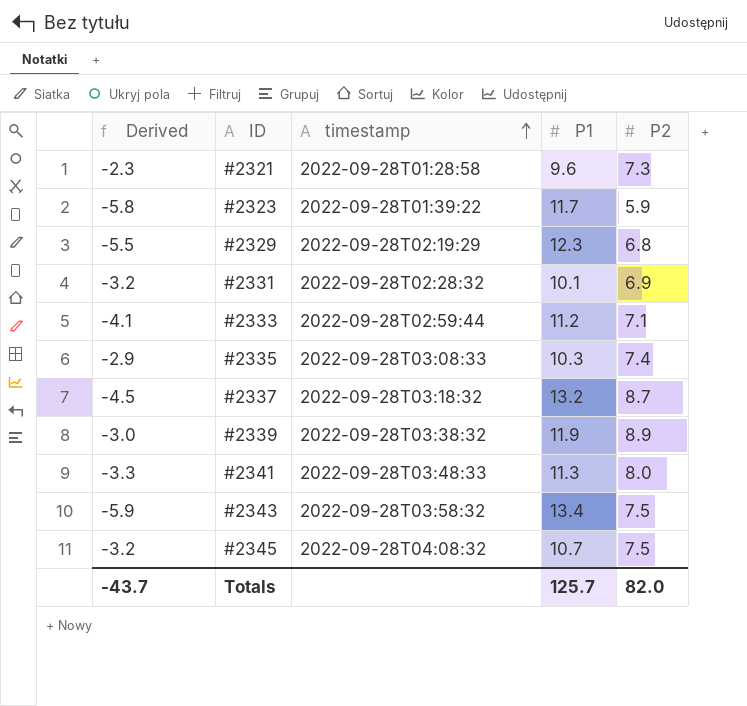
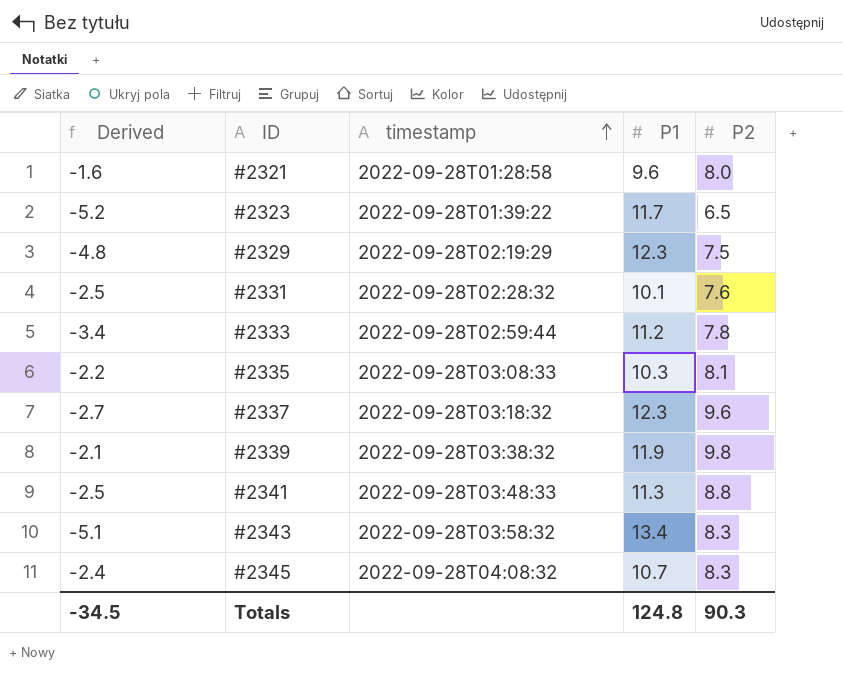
#2321 | Derived: -2.3 -> -1.6
#2321 | P2: 7.3 -> 8.0
#2323 | Derived: -5.8 -> -5.2
#2323 | P2: 5.9 -> 6.5
#2329 | Derived: -5.5 -> -4.8
#2329 | P2: 6.8 -> 7.5
#2331 | Derived: -3.2 -> -2.5
#2331 | P2: 6.9 -> 7.6
#2333 | Derived: -4.1 -> -3.4
#2333 | P2: 7.1 -> 7.8
#2335 | Derived: -2.9 -> -2.2
#2335 | P2: 7.4 -> 8.1
#2337 | Derived: -4.5 -> -2.7
#2337 | P1: 13.2 -> 12.3
#2337 | P2: 8.7 -> 9.6
#2339 | Derived: -3.0 -> -2.1
#2339 | P2: 8.9 -> 9.8
#2341 | Derived: -3.3 -> -2.5
#2341 | P2: 8.0 -> 8.8
#2343 | Derived: -5.9 -> -5.1
#2343 | P2: 7.5 -> 8.3
#2345 | Derived: -3.2 -> -2.4
#2345 | P2: 7.5 -> 8.3
Totals | Derived: -43.7 -> -34.5
Totals | P1: 125.7 -> 124.8
Totals | P2: 82.0 -> 90.3

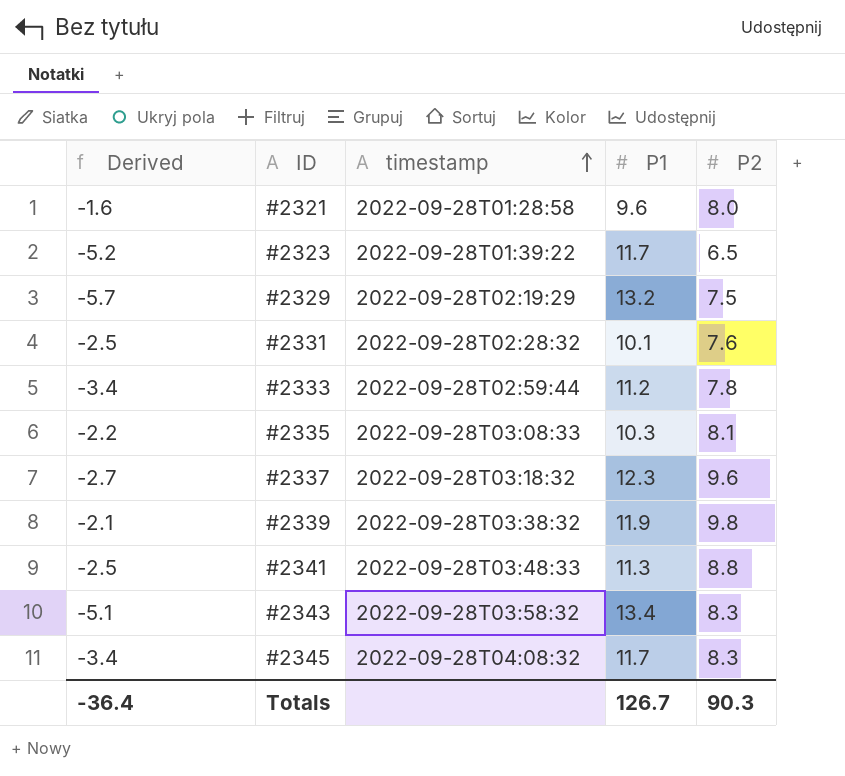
#2329 | Derived: -4.8 -> -5.7
#2329 | P1: 12.3 -> 13.2
#2345 | Derived: -2.4 -> -3.4
#2345 | P1: 10.7 -> 11.7
Totals | Derived: -34.5 -> -36.4
Totals | P1: 124.8 -> 126.7

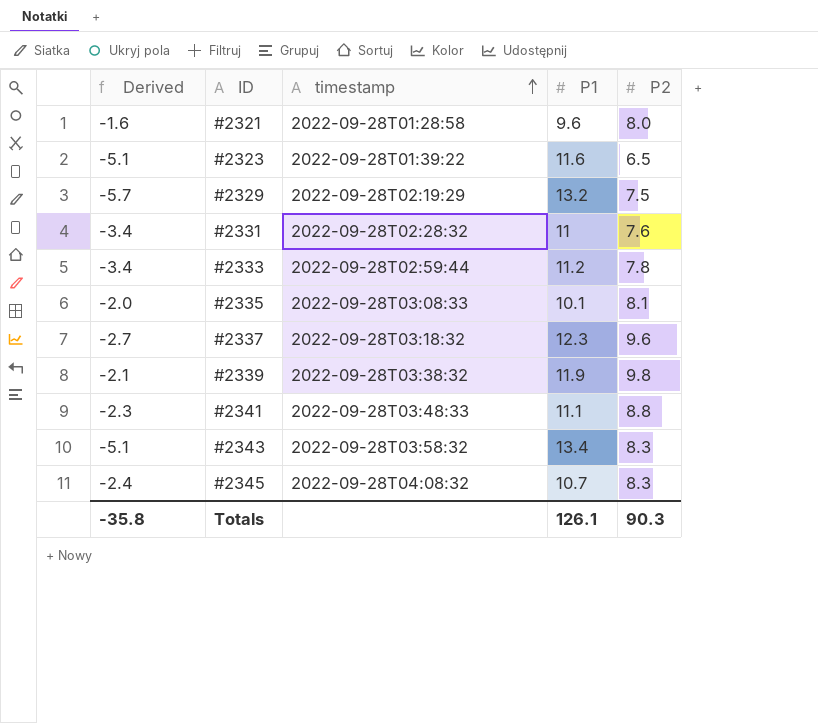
#2323 | Derived: -5.2 -> -5.1
#2323 | P1: 11.7 -> 11.6
#2331 | Derived: -2.5 -> -3.4
#2331 | P1: 10.1 -> 11
#2335 | Derived: -2.2 -> -2.0
#2335 | P1: 10.3 -> 10.1
#2341 | Derived: -2.5 -> -2.3
#2341 | P1: 11.3 -> 11.1
#2345 | Derived: -3.4 -> -2.4
#2345 | P1: 11.7 -> 10.7
Totals | Derived: -36.4 -> -35.8
Totals | P1: 126.7 -> 126.1

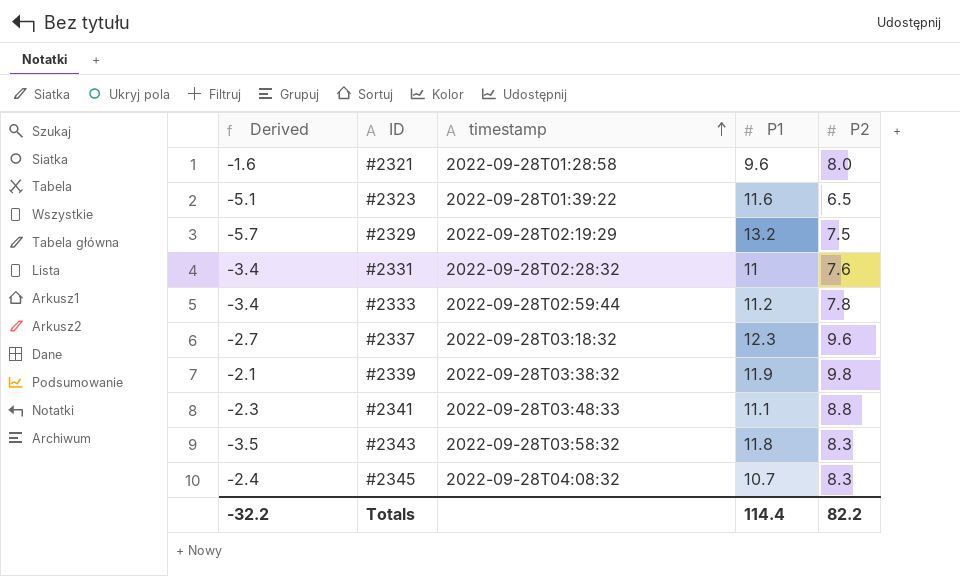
row #2335: -2.0 | 2022-09-28T03:08:33 | 10.1 | 8.1 -> none
#2343 | Derived: -5.1 -> -3.5
#2343 | P1: 13.4 -> 11.8
Totals | Derived: -35.8 -> -32.2
Totals | P1: 126.1 -> 114.4
Totals | P2: 90.3 -> 82.2

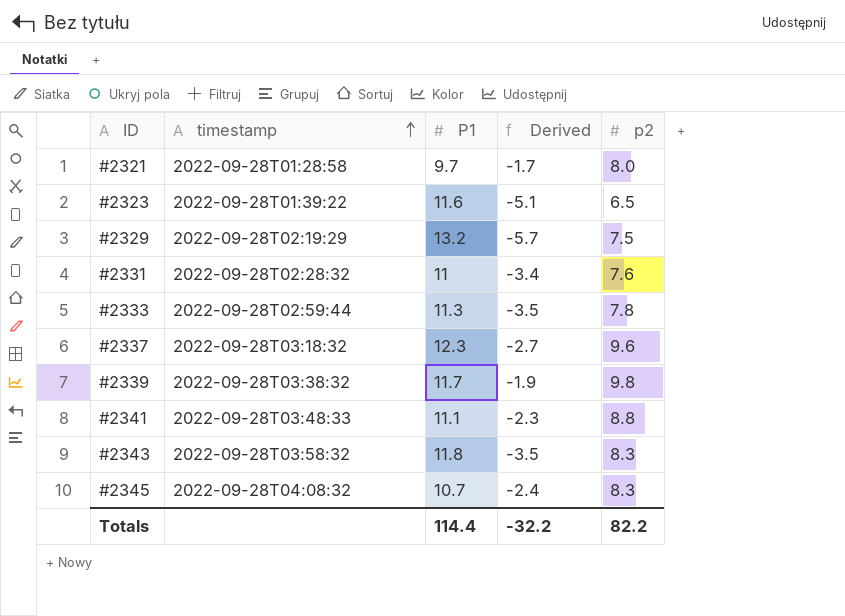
column Derived | position: 1 -> 4
column name: P2 -> p2
#2321 | P1: 9.6 -> 9.7
#2321 | Derived: -1.6 -> -1.7
#2333 | P1: 11.2 -> 11.3
#2333 | Derived: -3.4 -> -3.5
#2339 | P1: 11.9 -> 11.7
#2339 | Derived: -2.1 -> -1.9

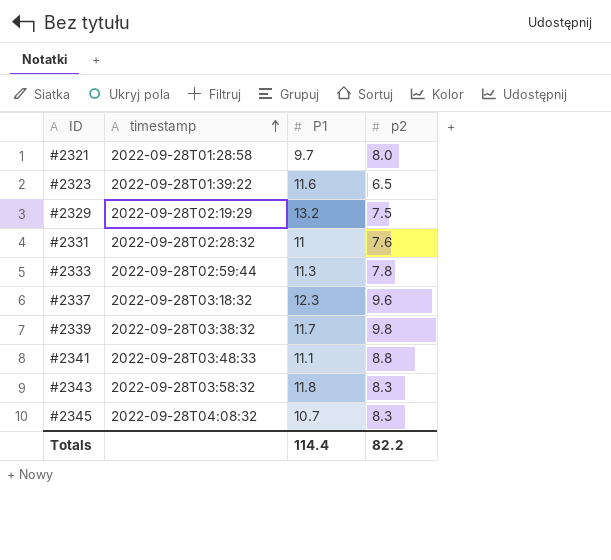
column Derived | formula: [p2] - [P1] -> none

